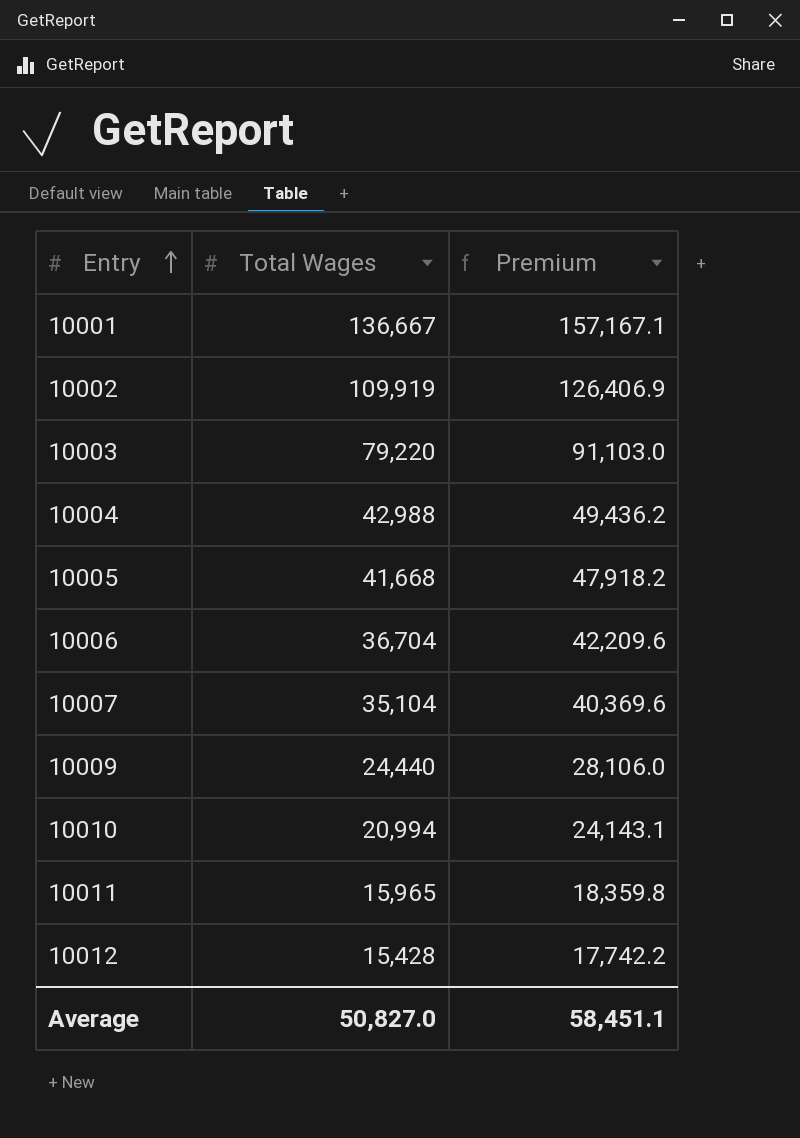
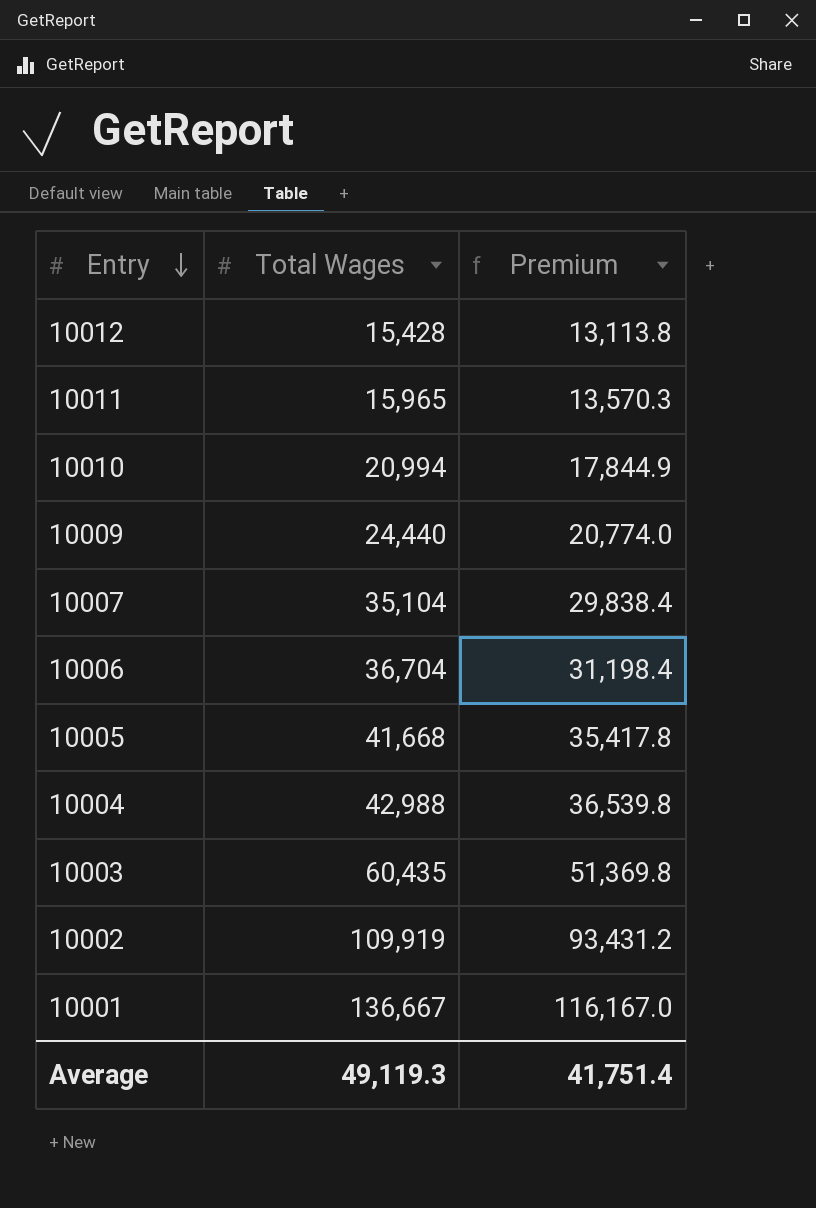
row order: Entry ascending -> Entry descending
column Premium | formula: [Total Wages] * 1.15 -> [Total Wages] * 0.85
10003 | Total Wages: 79,220 -> 60,435
Average | Total Wages: 50,827.0 -> 49,119.3
Average | Premium: 58,451.1 -> 41,751.4

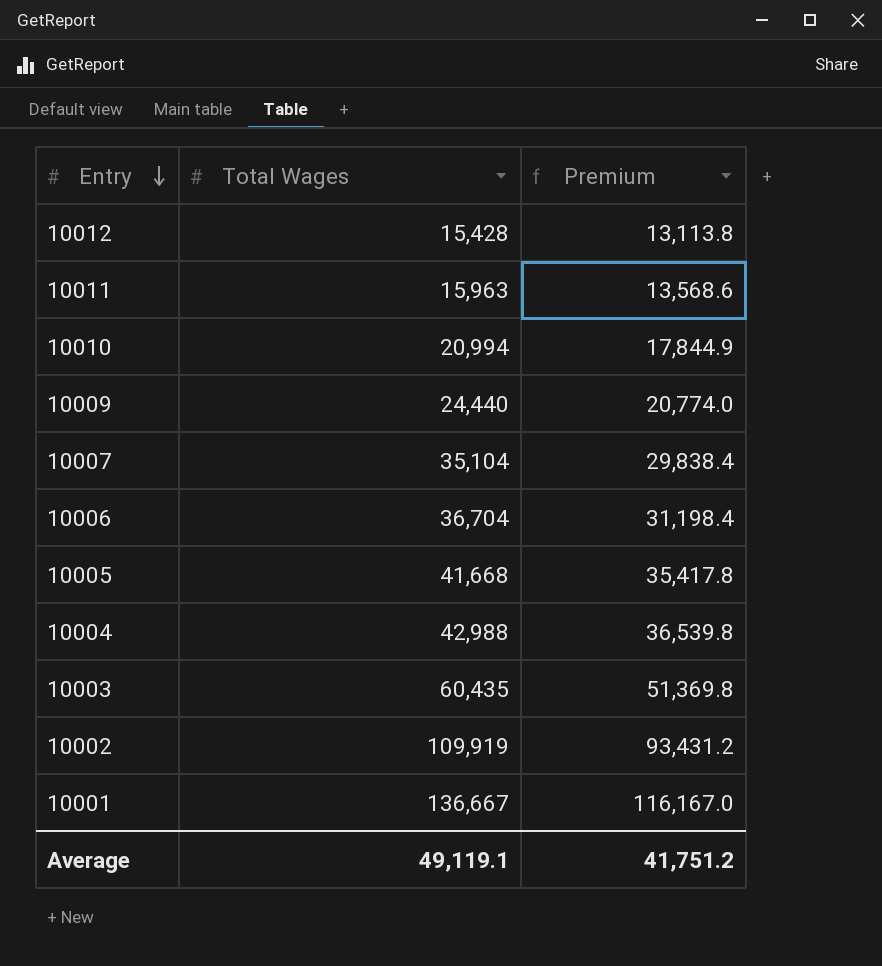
10011 | Total Wages: 15,965 -> 15,963
10011 | Premium: 13,570.3 -> 13,568.6
Average | Total Wages: 49,119.3 -> 49,119.1
Average | Premium: 41,751.4 -> 41,751.2

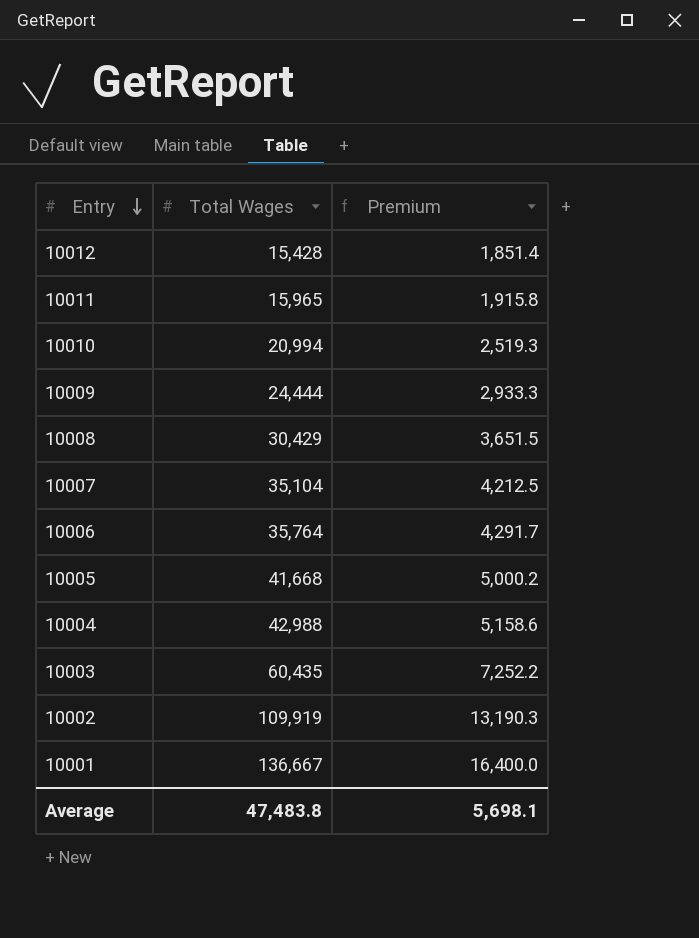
column Premium | formula: [Total Wages] * 0.85 -> [Total Wages] * 0.12
10011 | Total Wages: 15,963 -> 15,965
10009 | Total Wages: 24,440 -> 24,444
row 10008: none -> 30,429 | 3,651.5
10006 | Total Wages: 36,704 -> 35,764
Average | Total Wages: 49,119.1 -> 47,483.8
Average | Premium: 41,751.2 -> 5,698.1

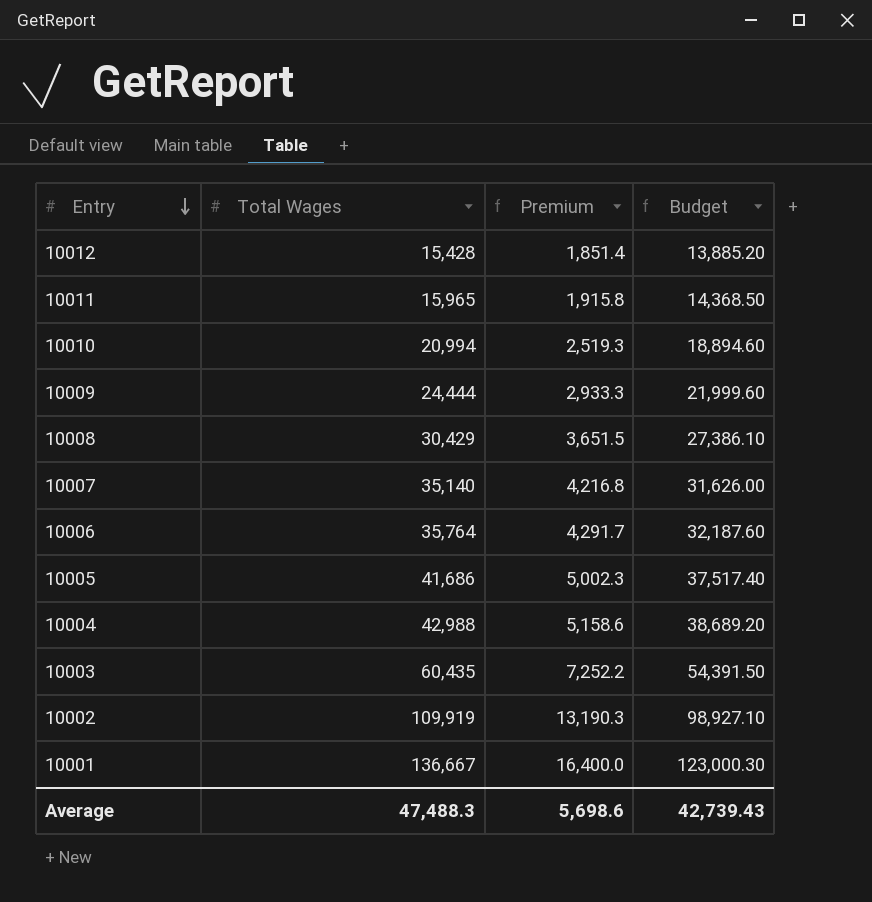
column Budget | formula: none -> [Total Wages] * 0.9
10007 | Total Wages: 35,104 -> 35,140
10007 | Premium: 4,212.5 -> 4,216.8
10005 | Total Wages: 41,668 -> 41,686
10005 | Premium: 5,000.2 -> 5,002.3
Average | Total Wages: 47,483.8 -> 47,488.3
Average | Premium: 5,698.1 -> 5,698.6

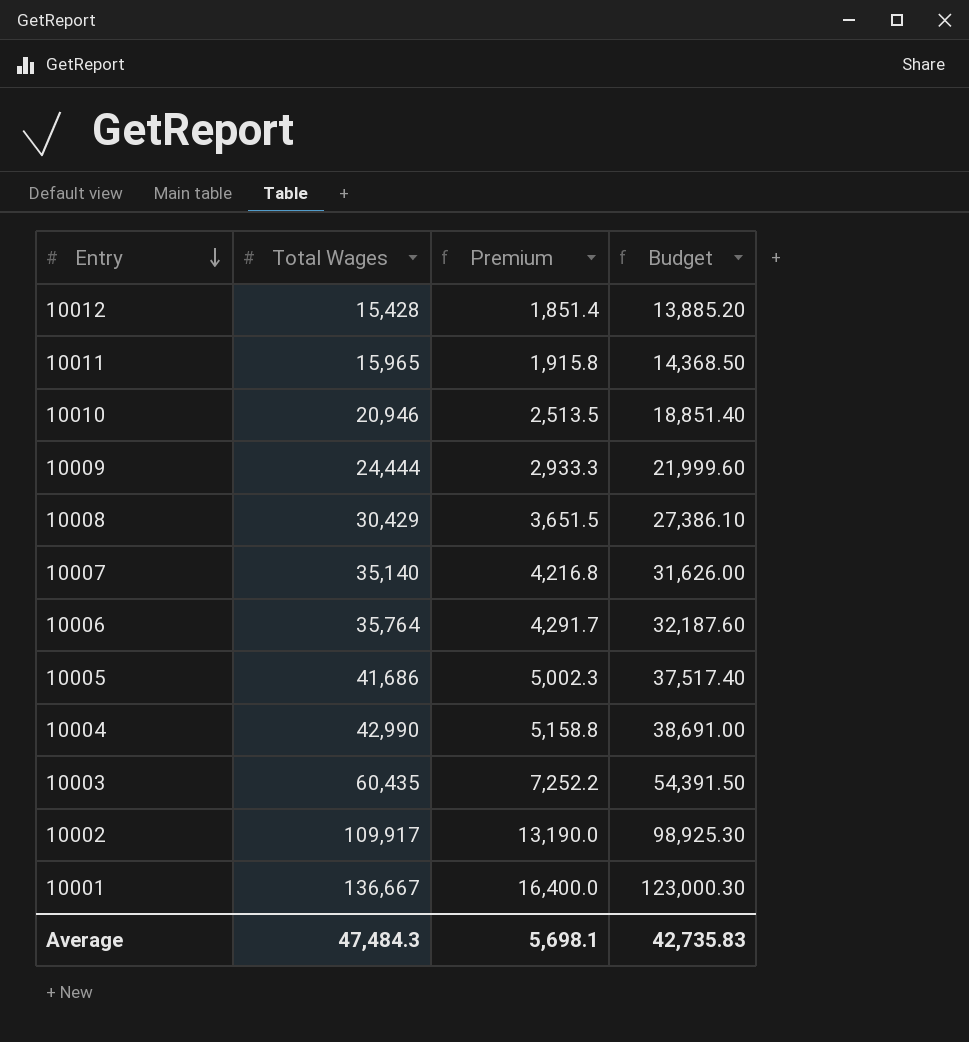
10010 | Total Wages: 20,994 -> 20,946
10010 | Premium: 2,519.3 -> 2,513.5
10010 | Budget: 18,894.60 -> 18,851.40
10004 | Total Wages: 42,988 -> 42,990
10004 | Premium: 5,158.6 -> 5,158.8
10004 | Budget: 38,689.20 -> 38,691.00
10002 | Total Wages: 109,919 -> 109,917
10002 | Premium: 13,190.3 -> 13,190.0
10002 | Budget: 98,927.10 -> 98,925.30
Average | Total Wages: 47,488.3 -> 47,484.3
Average | Premium: 5,698.6 -> 5,698.1
Average | Budget: 42,739.43 -> 42,735.83

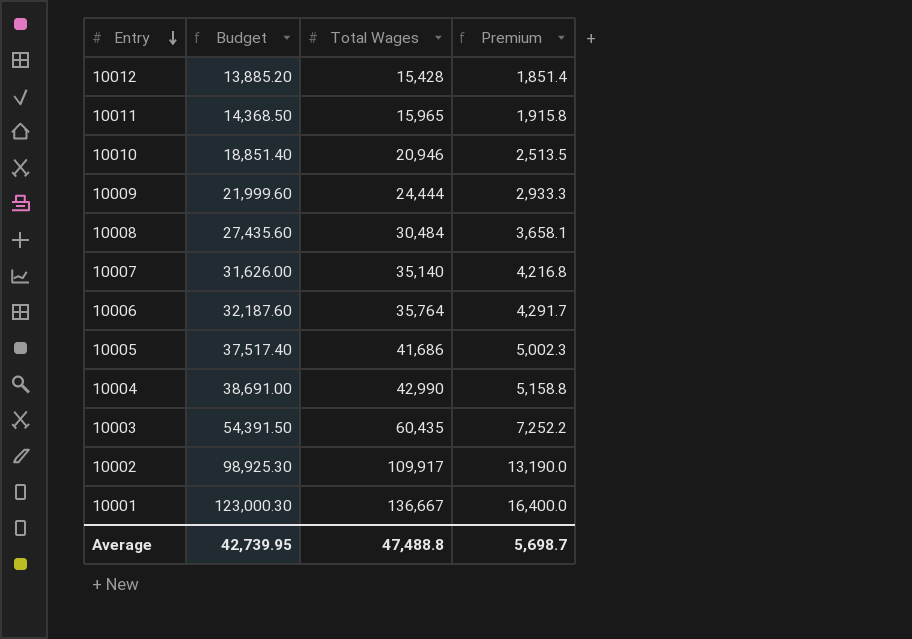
column Budget | position: 4 -> 2
10008 | Budget: 27,386.10 -> 27,435.60
10008 | Total Wages: 30,429 -> 30,484
10008 | Premium: 3,651.5 -> 3,658.1
Average | Budget: 42,735.83 -> 42,739.95
Average | Total Wages: 47,484.3 -> 47,488.8
Average | Premium: 5,698.1 -> 5,698.7

